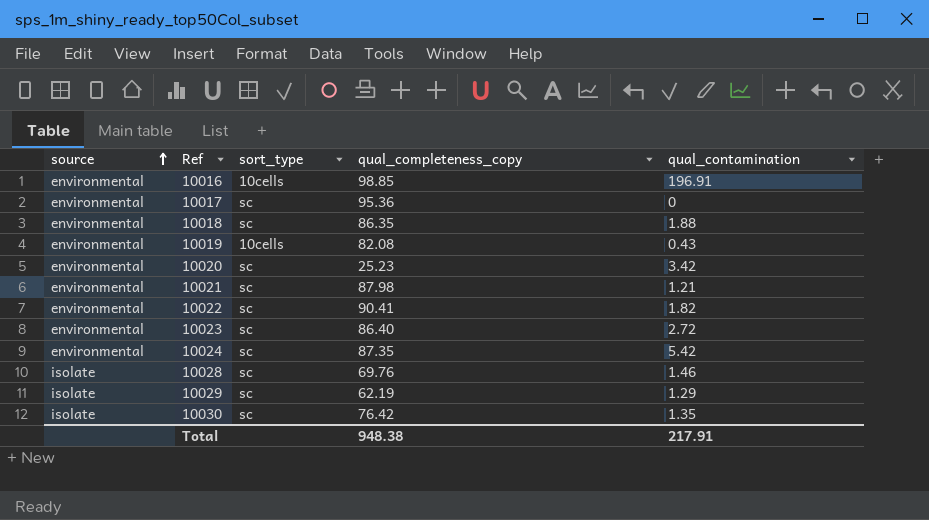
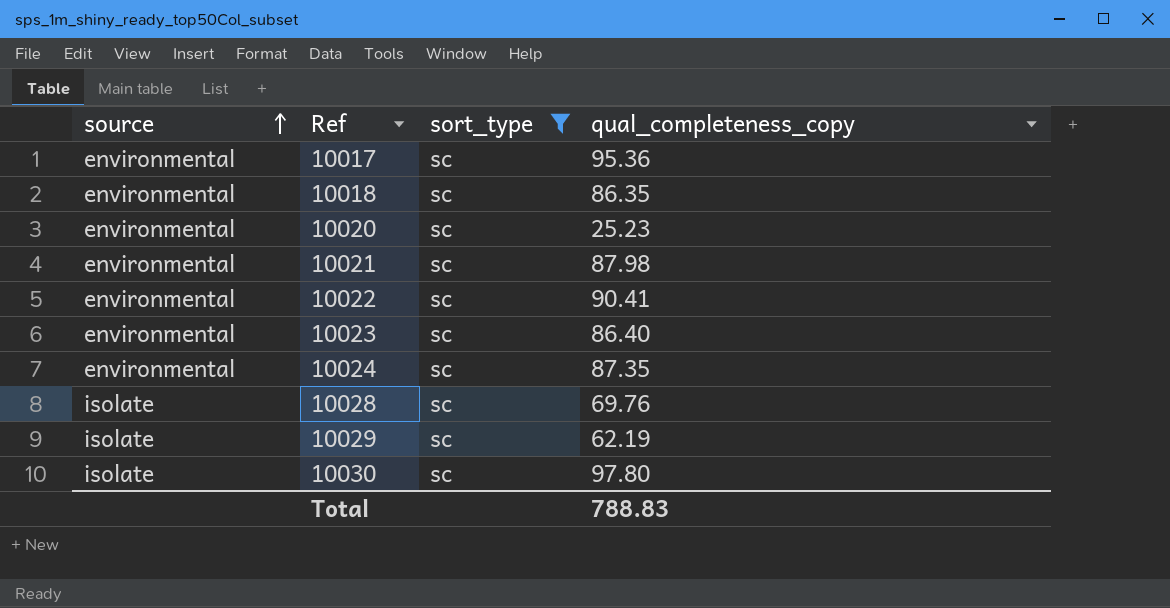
filter: none -> sort_type = sc
column qual_contamination | position: 5 -> none
10030 | qual_completeness_copy: 76.42 -> 97.80
Total | qual_completeness_copy: 948.38 -> 788.83

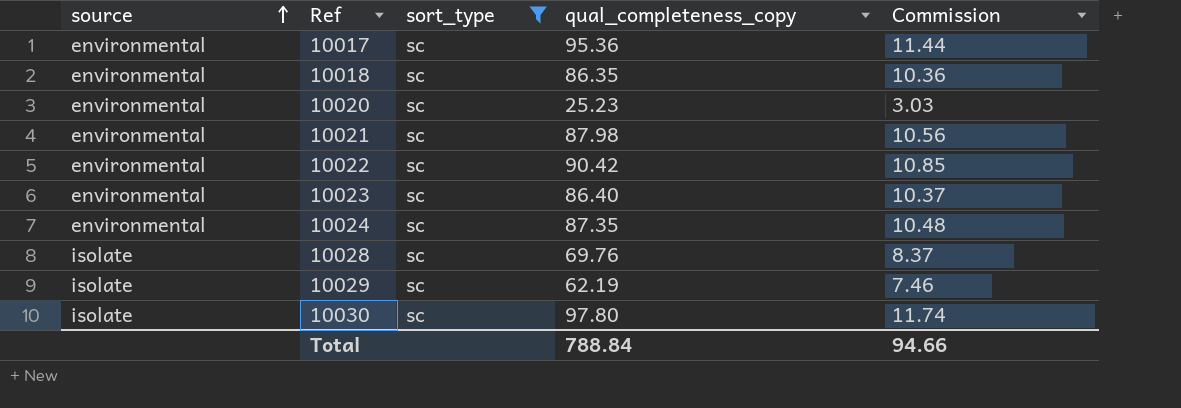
column Commission | formula: none -> [qual_completeness_copy] * 0.12
10022 | qual_completeness_copy: 90.41 -> 90.42
Total | qual_completeness_copy: 788.83 -> 788.84

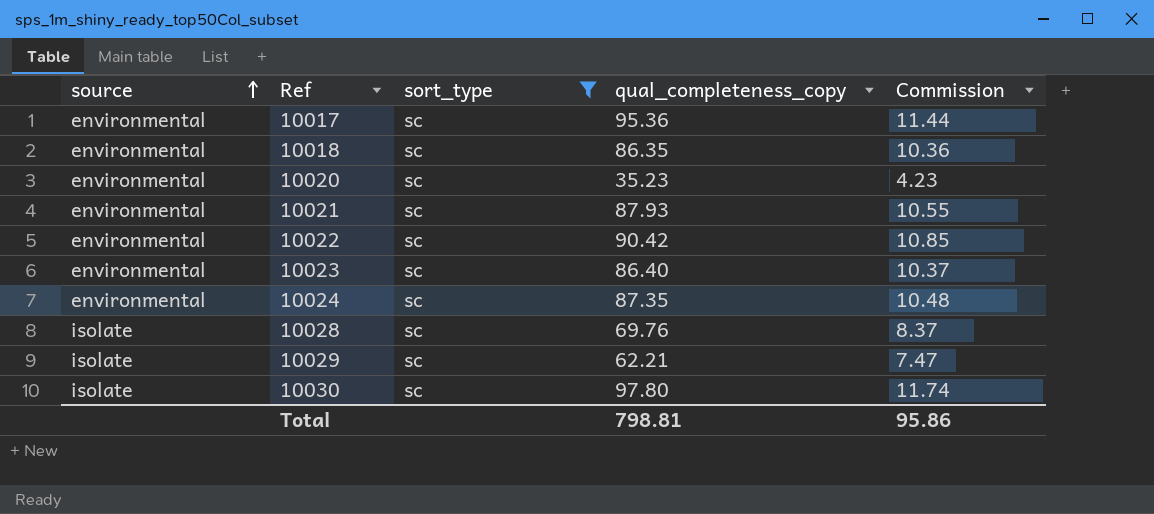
10020 | qual_completeness_copy: 25.23 -> 35.23
10020 | Commission: 3.03 -> 4.23
10021 | qual_completeness_copy: 87.98 -> 87.93
10021 | Commission: 10.56 -> 10.55
10029 | qual_completeness_copy: 62.19 -> 62.21
10029 | Commission: 7.46 -> 7.47
Total | qual_completeness_copy: 788.84 -> 798.81
Total | Commission: 94.66 -> 95.86

